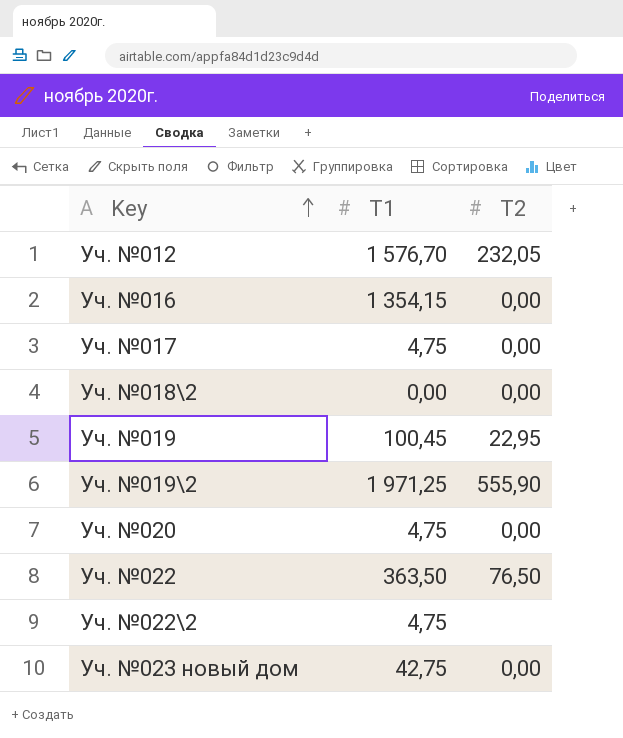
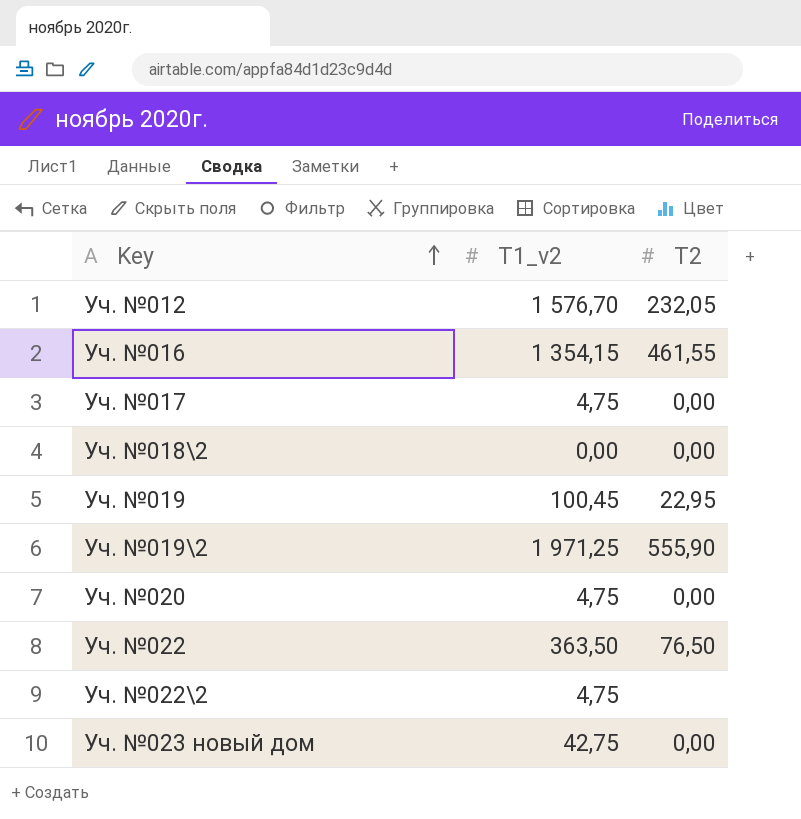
column name: Т1 -> Т1_v2
Уч. №016 | Т2: 0,00 -> 461,55

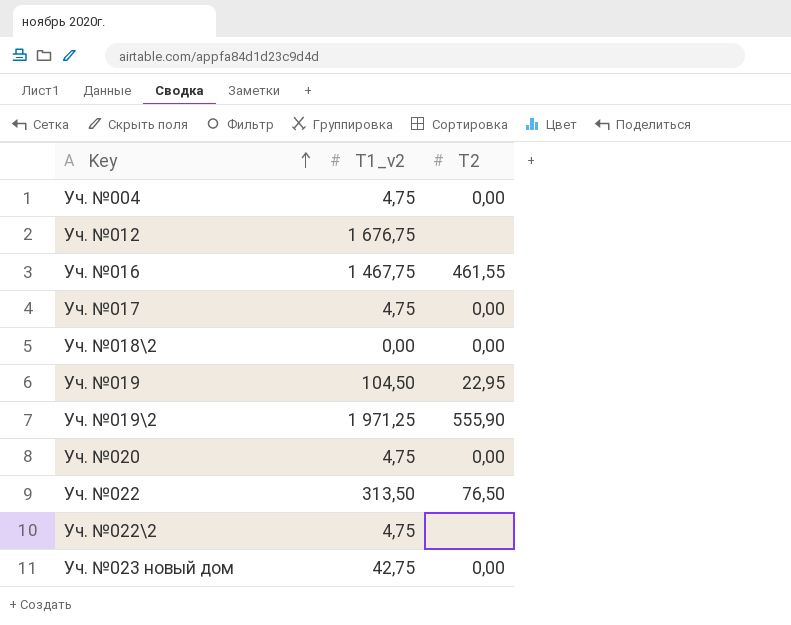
row Уч. №004: none -> 4,75 | 0,00
Уч. №012 | Т1_v2: 1 576,70 -> 1 676,75
Уч. №012 | Т2: 232,05 -> none
Уч. №016 | Т1_v2: 1 354,15 -> 1 467,75
Уч. №019 | Т1_v2: 100,45 -> 104,50
Уч. №022 | Т1_v2: 363,50 -> 313,50

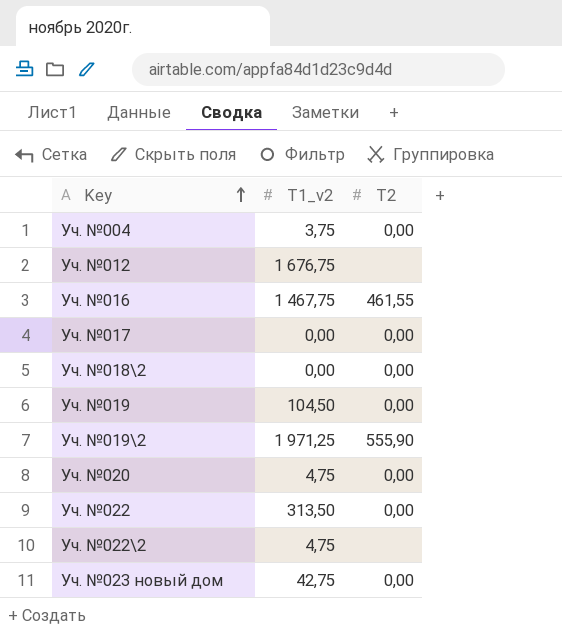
Уч. №004 | Т1_v2: 4,75 -> 3,75
Уч. №017 | Т1_v2: 4,75 -> 0,00
Уч. №019 | Т2: 22,95 -> 0,00
Уч. №022 | Т2: 76,50 -> 0,00

